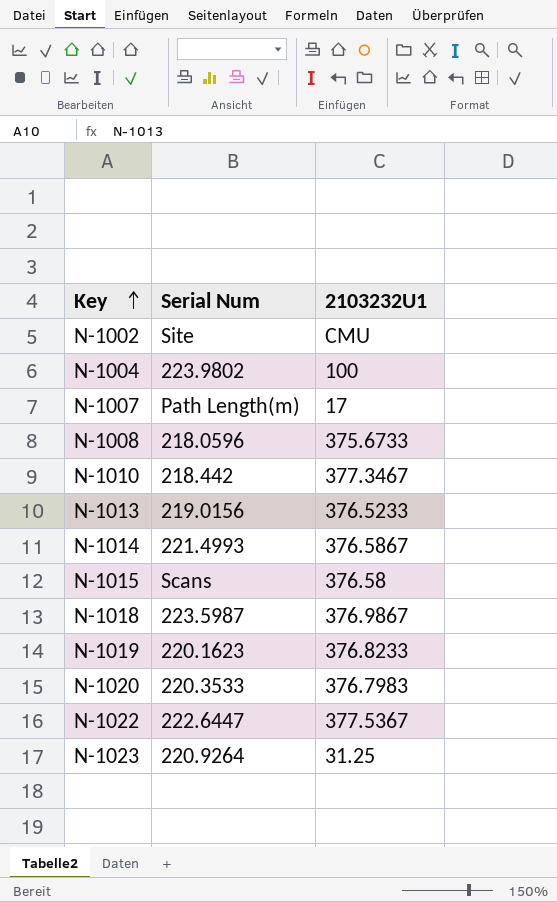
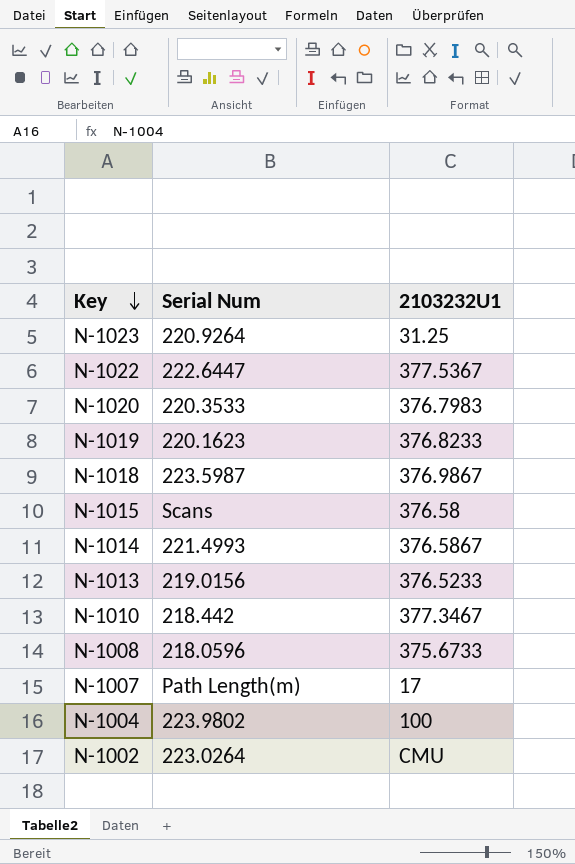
row order: Key ascending -> Key descending
N-1002 | Serial Num: Site -> 223.0264

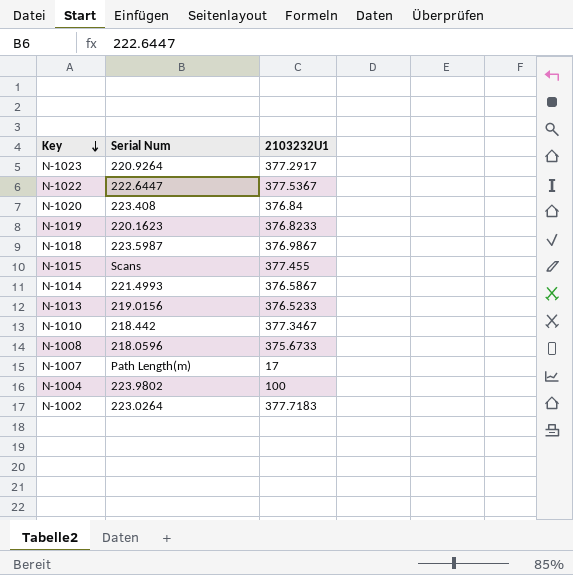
N-1023 | 2103232U1: 31.25 -> 377.2917
N-1020 | Serial Num: 220.3533 -> 223.408
N-1020 | 2103232U1: 376.7983 -> 376.84
N-1015 | 2103232U1: 376.58 -> 377.455
N-1002 | 2103232U1: CMU -> 377.7183

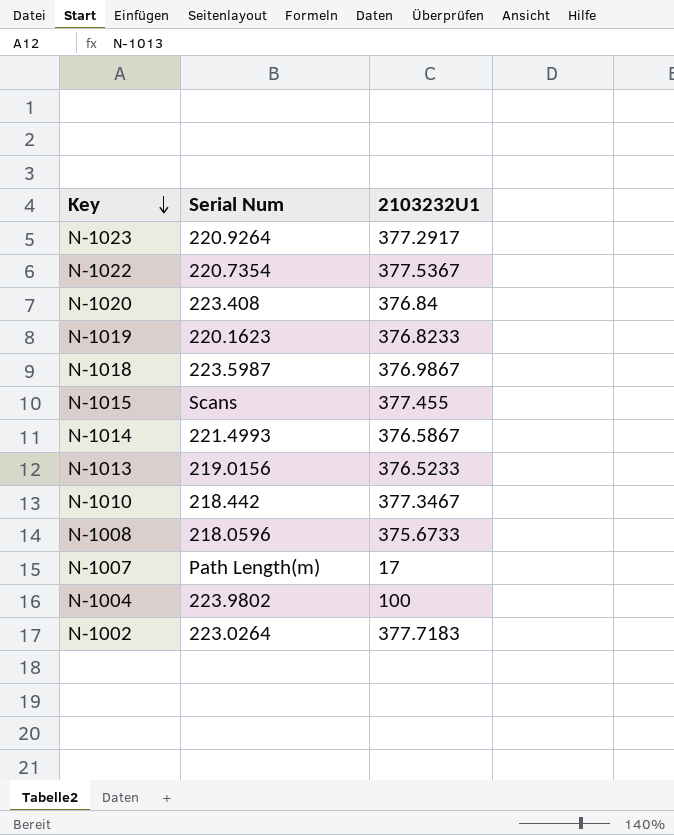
N-1022 | Serial Num: 222.6447 -> 220.7354

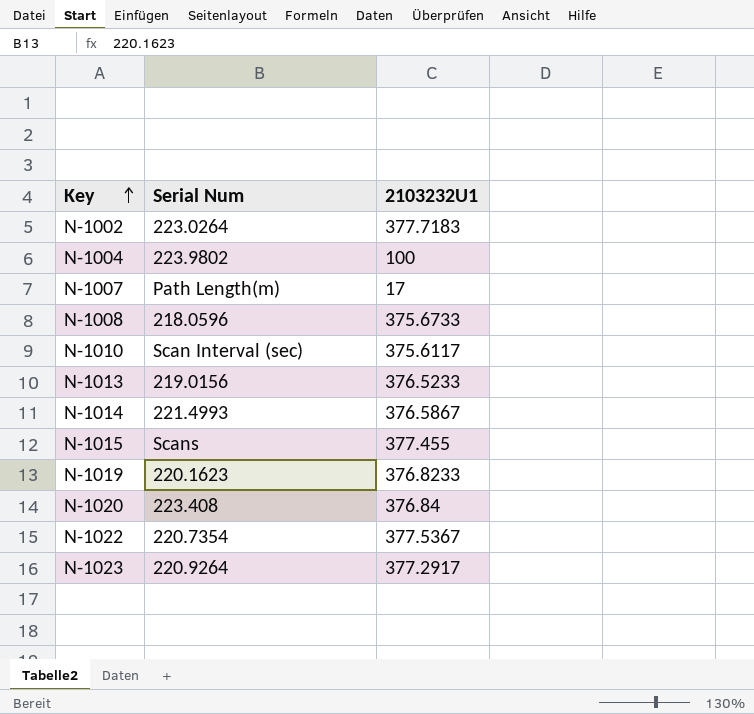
row order: Key descending -> Key ascending
row N-1018: 223.5987 | 376.9867 -> none
N-1010 | Serial Num: 218.442 -> Scan Interval (sec)
N-1010 | 2103232U1: 377.3467 -> 375.6117

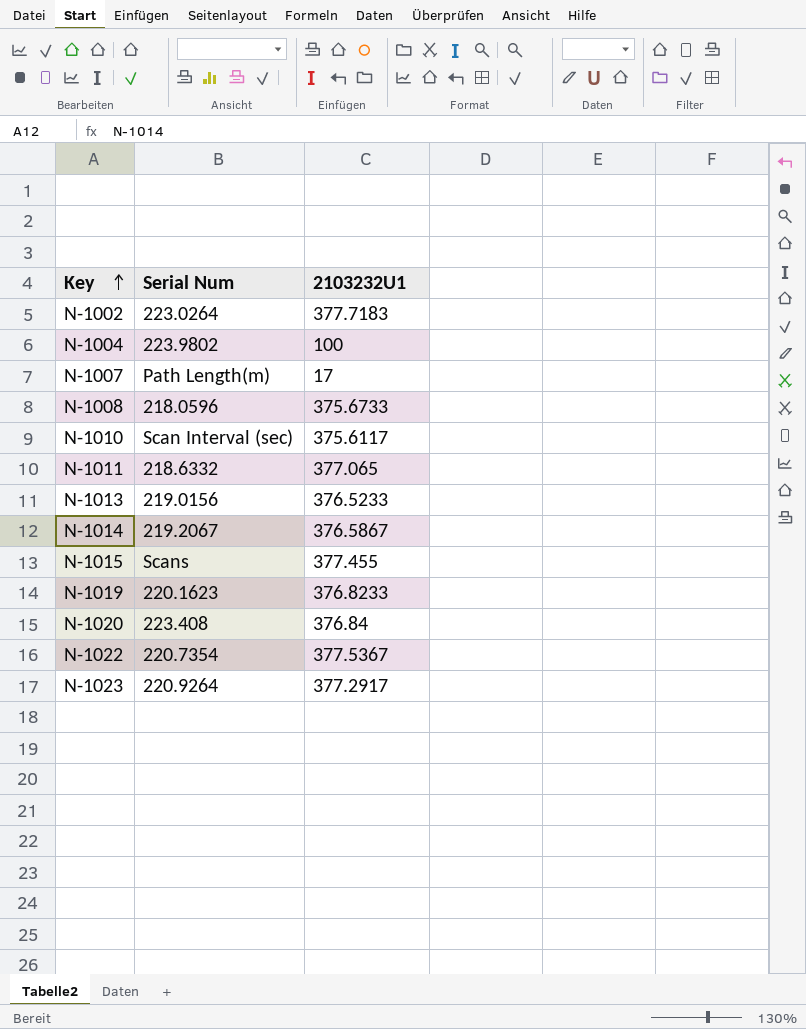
row N-1011: none -> 218.6332 | 377.065
N-1014 | Serial Num: 221.4993 -> 219.2067

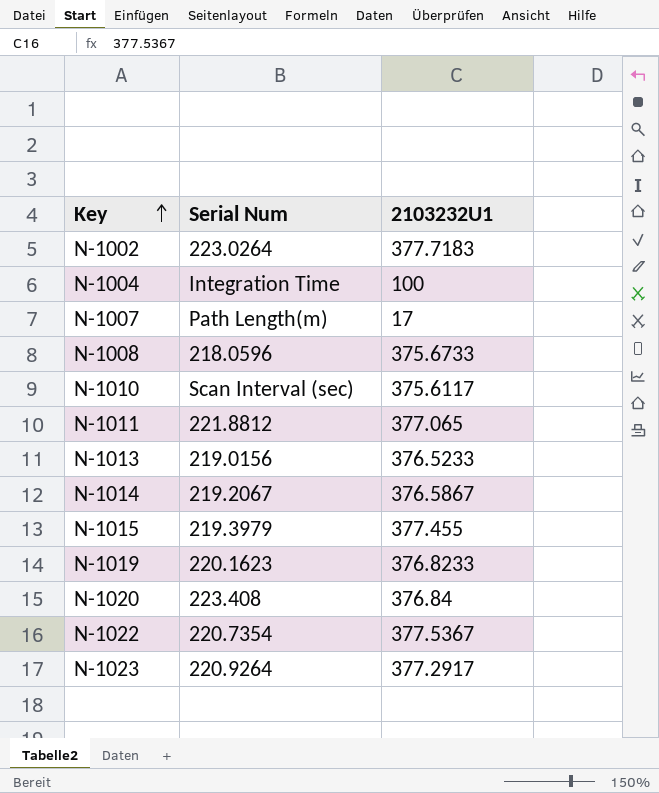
N-1004 | Serial Num: 223.9802 -> Integration Time
N-1011 | Serial Num: 218.6332 -> 221.8812
N-1015 | Serial Num: Scans -> 219.3979

